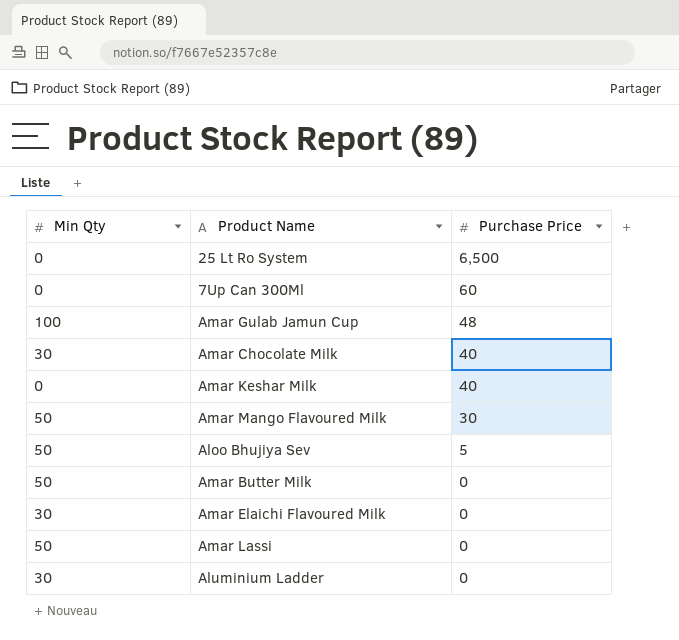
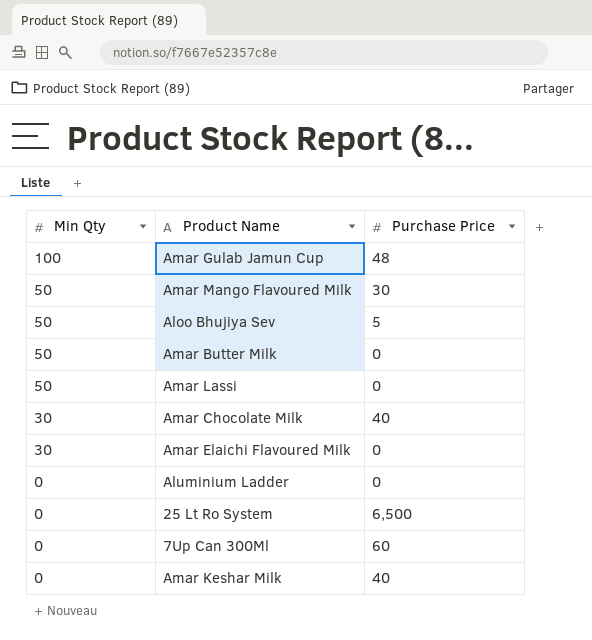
row order: Purchase Price descending -> Min Qty descending
Aluminium Ladder | Min Qty: 30 -> 0

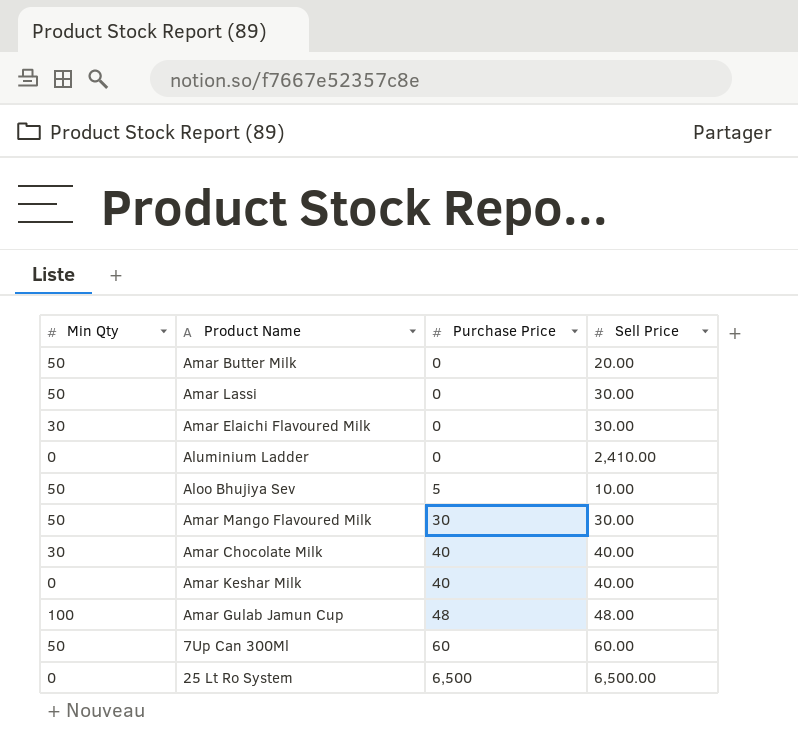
row order: Min Qty descending -> Purchase Price ascending
column Sell Price | position: none -> 4
7Up Can 300Ml | Min Qty: 0 -> 50

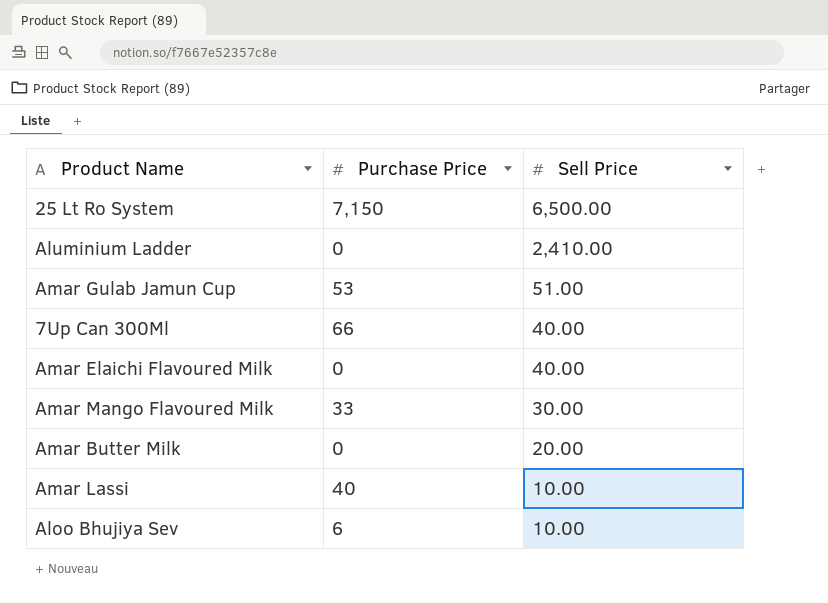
row order: Purchase Price ascending -> Sell Price descending
column Min Qty | position: 1 -> none
row Amar Chocolate Milk: 30 | 40 | 40.00 -> none
row Amar Keshar Milk: 0 | 40 | 40.00 -> none
25 Lt Ro System | Purchase Price: 6,500 -> 7,150
Amar Gulab Jamun Cup | Purchase Price: 48 -> 53
Amar Gulab Jamun Cup | Sell Price: 48.00 -> 51.00
7Up Can 300Ml | Purchase Price: 60 -> 66
7Up Can 300Ml | Sell Price: 60.00 -> 40.00
Amar Elaichi Flavoured Milk | Sell Price: 30.00 -> 40.00
Amar Mango Flavoured Milk | Purchase Price: 30 -> 33
Amar Lassi | Purchase Price: 0 -> 40
Amar Lassi | Sell Price: 30.00 -> 10.00
Aloo Bhujiya Sev | Purchase Price: 5 -> 6

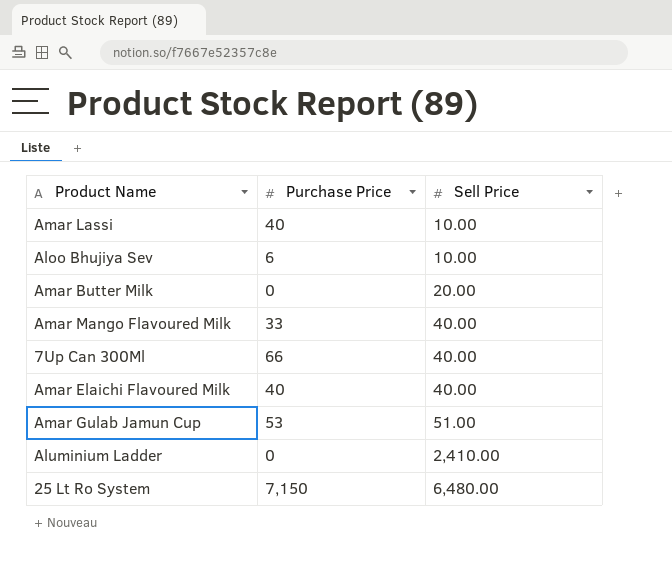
row order: Sell Price descending -> Sell Price ascending
Amar Mango Flavoured Milk | Sell Price: 30.00 -> 40.00
Amar Elaichi Flavoured Milk | Purchase Price: 0 -> 40
25 Lt Ro System | Sell Price: 6,500.00 -> 6,480.00

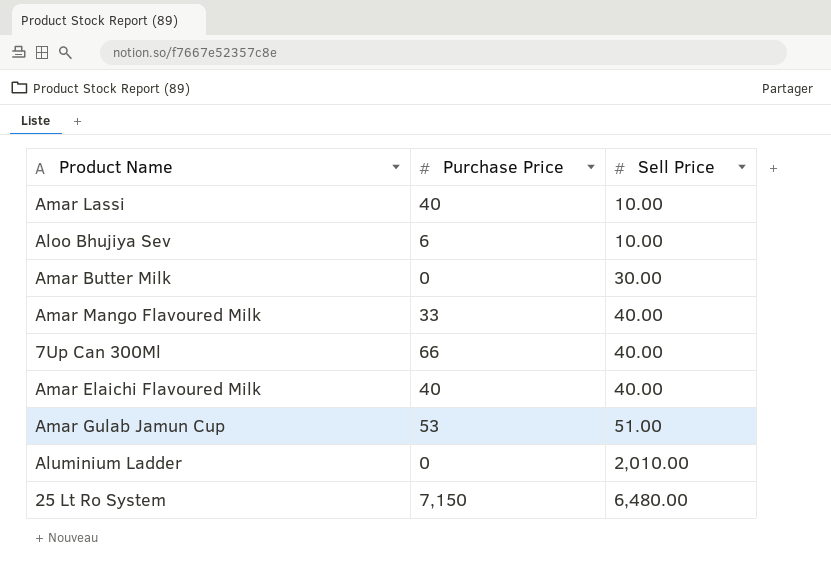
Amar Butter Milk | Sell Price: 20.00 -> 30.00
Aluminium Ladder | Sell Price: 2,410.00 -> 2,010.00

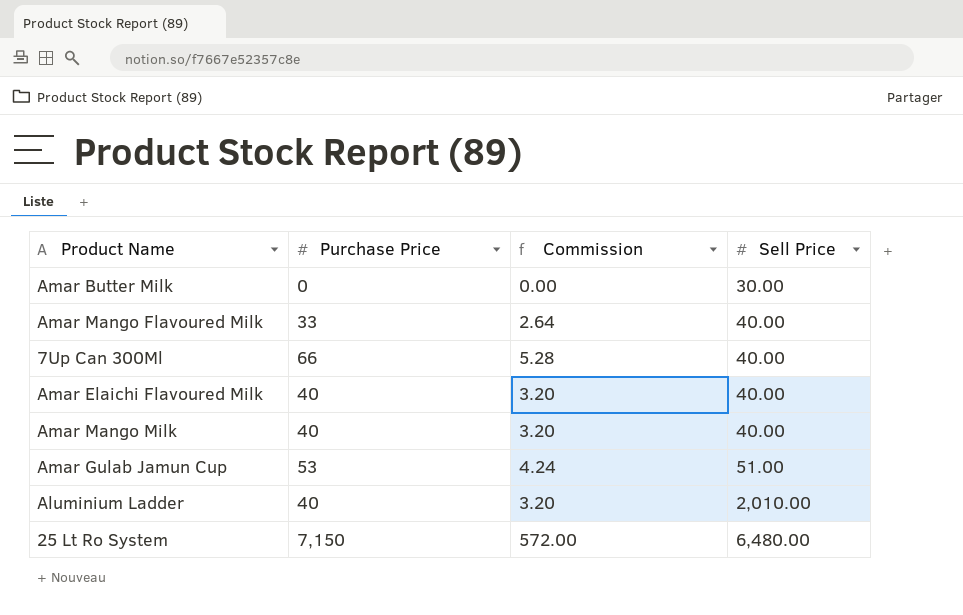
column Commission | formula: none -> [Purchase Price] * 0.08
row Amar Lassi: 40 | 10.00 -> none
row Aloo Bhujiya Sev: 6 | 10.00 -> none
row Amar Mango Milk: none -> 40 | 3.20 | 40.00
Aluminium Ladder | Purchase Price: 0 -> 40

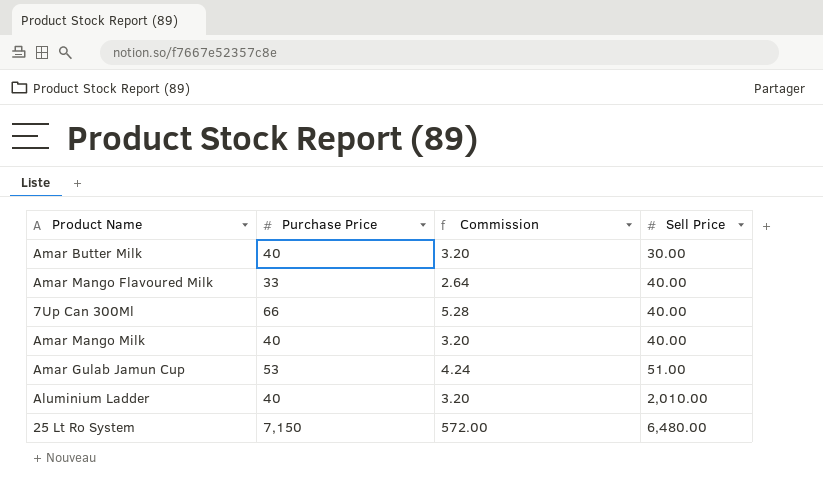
row Amar Elaichi Flavoured Milk: 40 | 3.20 | 40.00 -> none
Amar Butter Milk | Purchase Price: 0 -> 40
Amar Butter Milk | Commission: 0.00 -> 3.20

